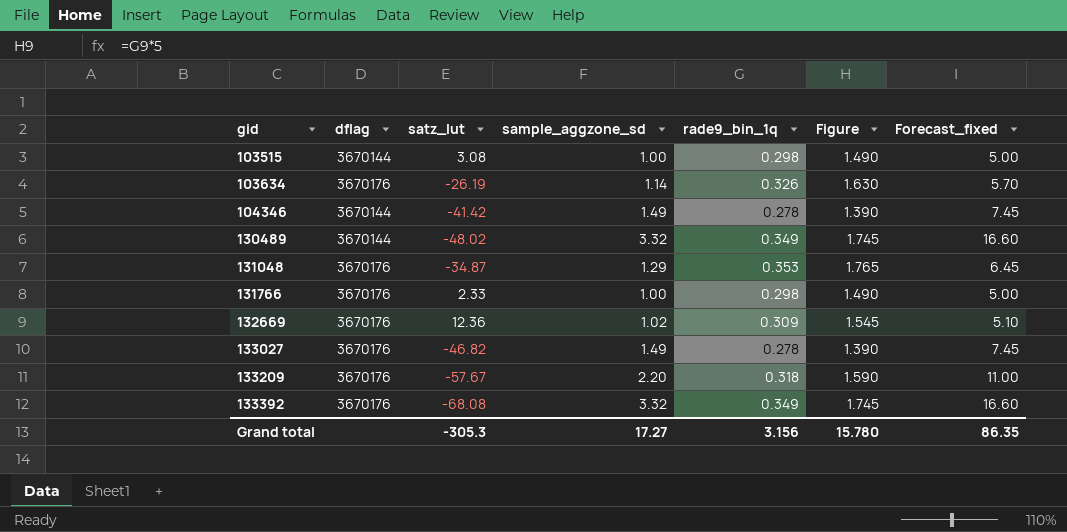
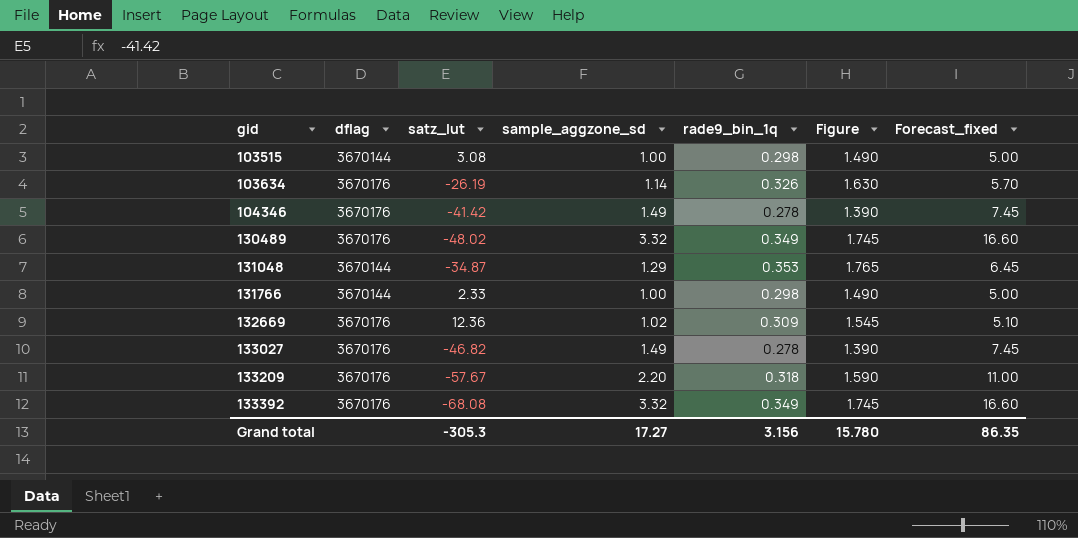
104346 | dflag: 3670144 -> 3670176
130489 | dflag: 3670144 -> 3670176
131048 | dflag: 3670176 -> 3670144
131766 | dflag: 3670176 -> 3670144

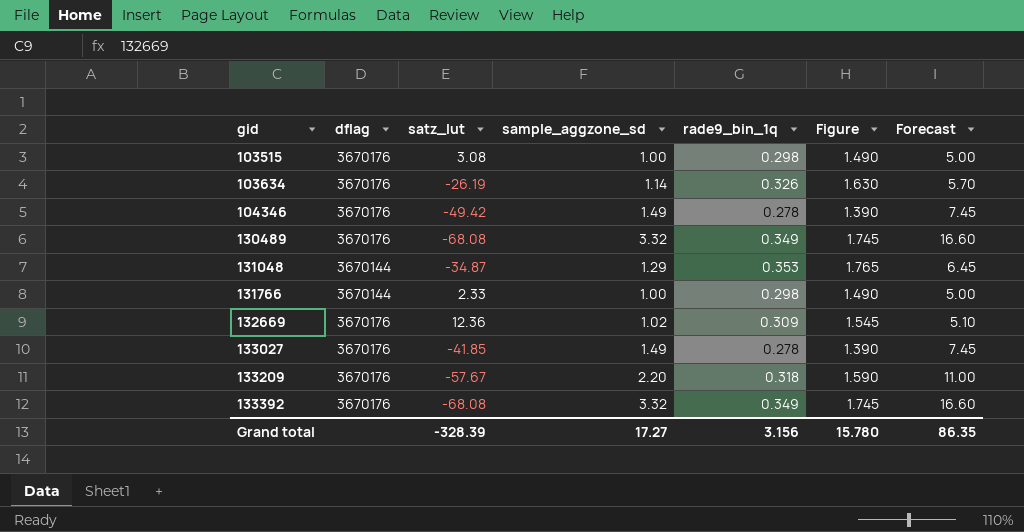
column name: Forecast_fixed -> Forecast
103515 | dflag: 3670144 -> 3670176
104346 | satz_lut: -41.42 -> -49.42
130489 | satz_lut: -48.02 -> -68.08
133027 | satz_lut: -46.82 -> -41.85
Grand total | satz_lut: -305.3 -> -328.39

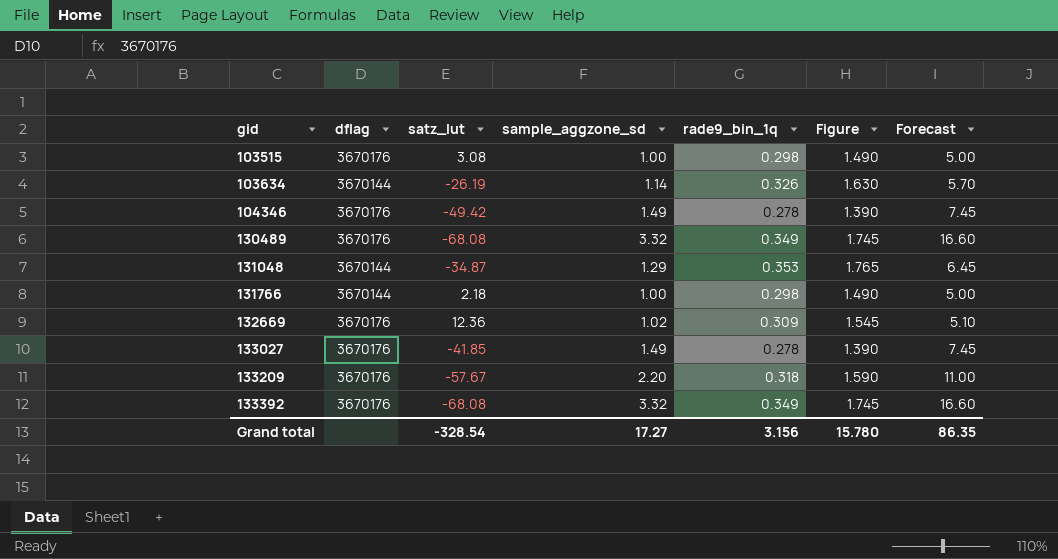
103634 | dflag: 3670176 -> 3670144
131766 | satz_lut: 2.33 -> 2.18
Grand total | satz_lut: -328.39 -> -328.54

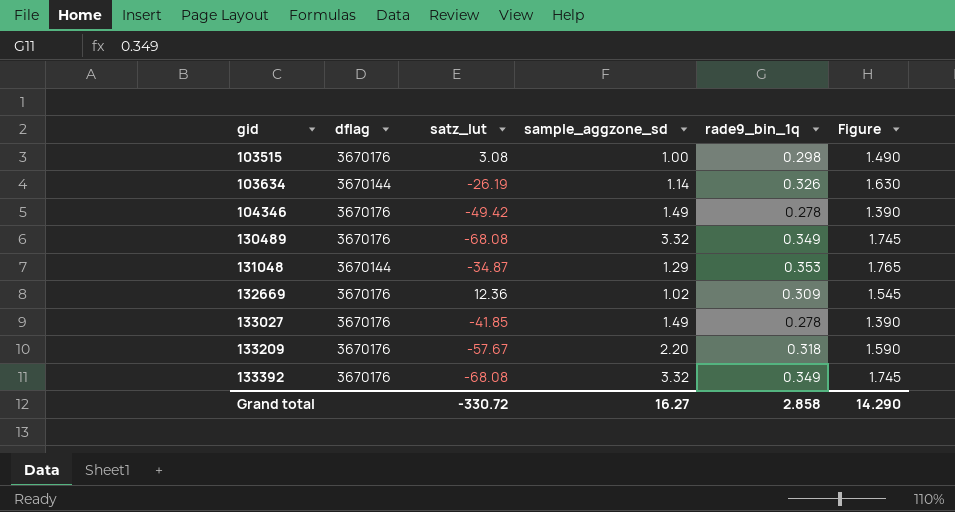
column Forecast | formula: [sample_aggzone_sd] * 5 -> none
row 131766: 3670144 | 2.18 | 1.00 | 0.298 | 1.490 | 5.00 -> none
Grand total | satz_lut: -328.54 -> -330.72
Grand total | sample_aggzone_sd: 17.27 -> 16.27
Grand total | rade9_bin_1q: 3.156 -> 2.858
Grand total | Figure: 15.780 -> 14.290

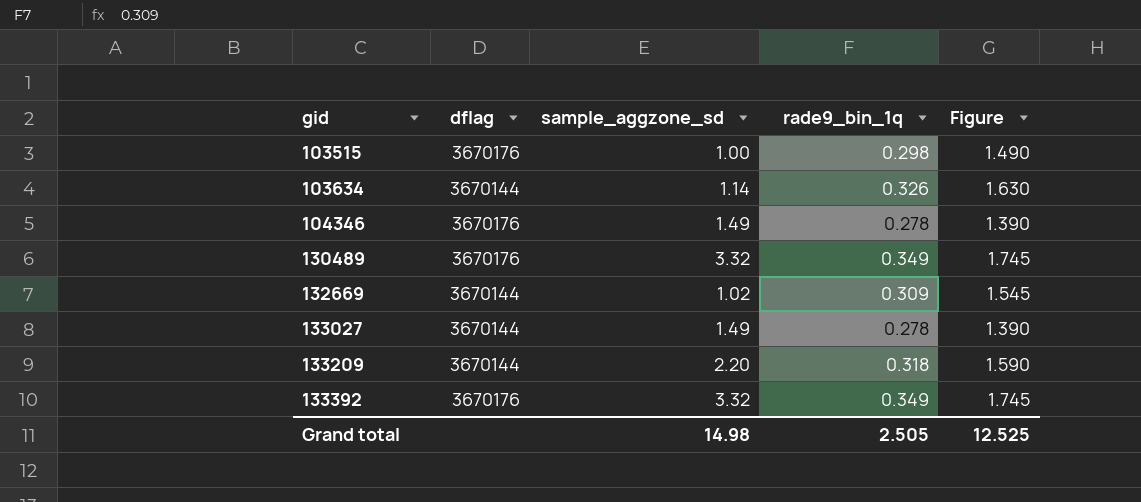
column satz_lut | position: 3 -> none
row 131048: 3670144 | -34.87 | 1.29 | 0.353 | 1.765 -> none
132669 | dflag: 3670176 -> 3670144
133027 | dflag: 3670176 -> 3670144
133209 | dflag: 3670176 -> 3670144
Grand total | sample_aggzone_sd: 16.27 -> 14.98
Grand total | rade9_bin_1q: 2.858 -> 2.505
Grand total | Figure: 14.290 -> 12.525

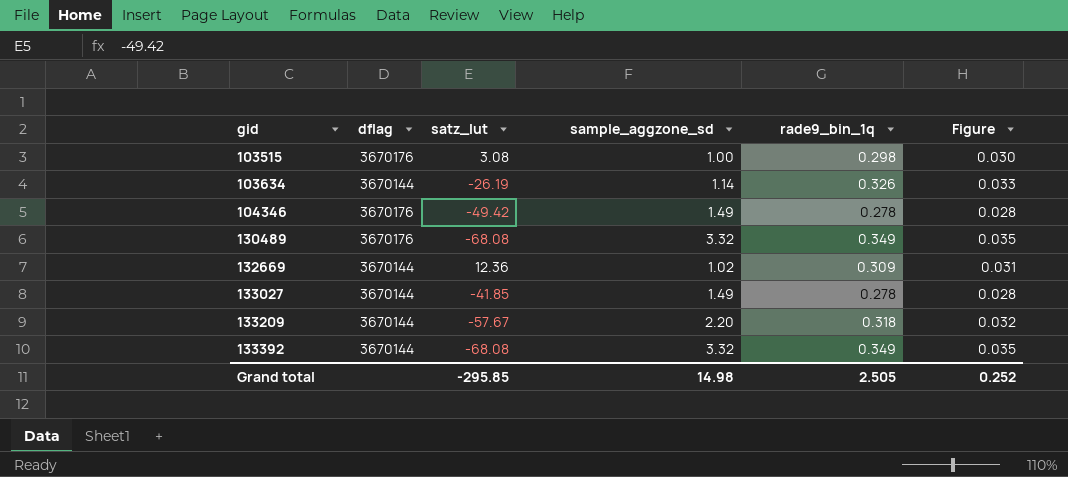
column satz_lut | position: none -> 3
column Figure | formula: [rade9_bin_1q] * 5 -> [rade9_bin_1q] * 0.1
133392 | dflag: 3670176 -> 3670144
Grand total | Figure: 12.525 -> 0.252

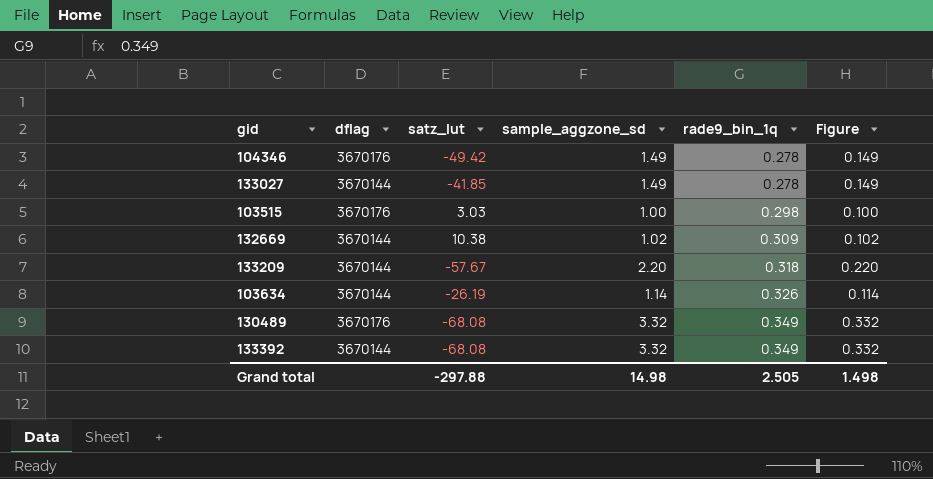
row order: gid ascending -> rade9_bin_1q ascending
column Figure | formula: [rade9_bin_1q] * 0.1 -> [sample_aggzone_sd] * 0.1
103515 | satz_lut: 3.08 -> 3.03
132669 | satz_lut: 12.36 -> 10.38
Grand total | satz_lut: -295.85 -> -297.88
Grand total | Figure: 0.252 -> 1.498

